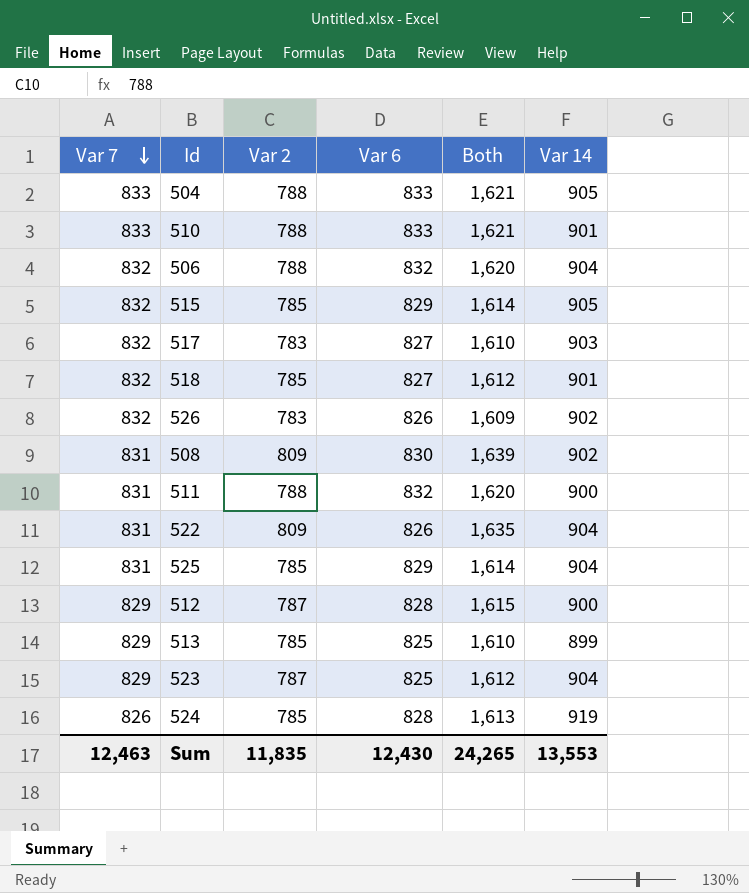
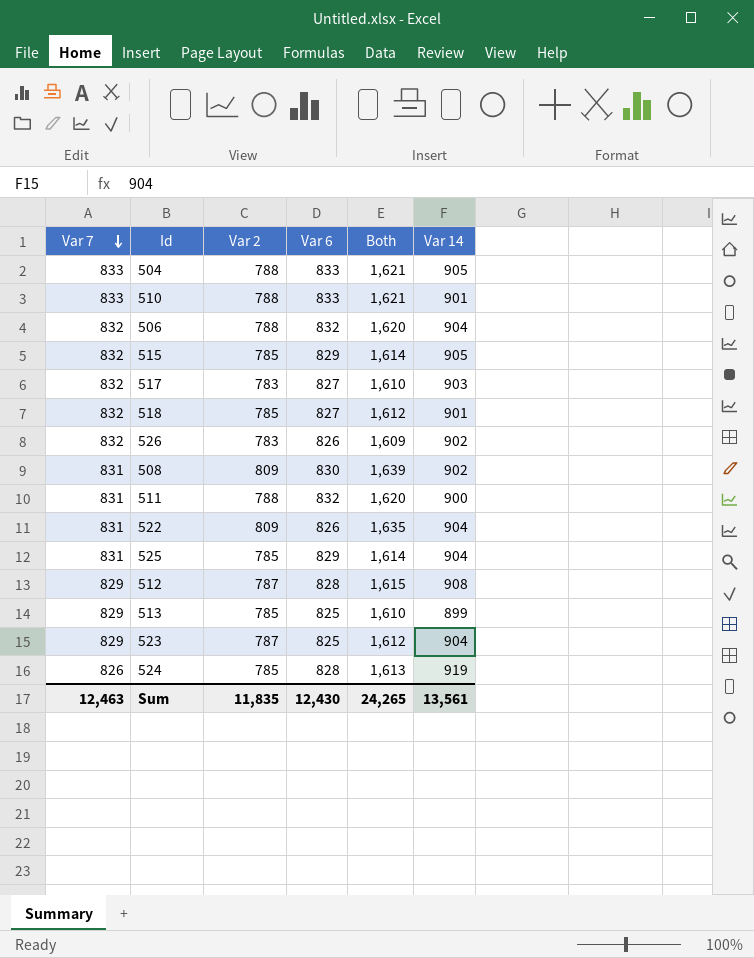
512 | Var 14: 900 -> 908
Sum | Var 14: 13,553 -> 13,561

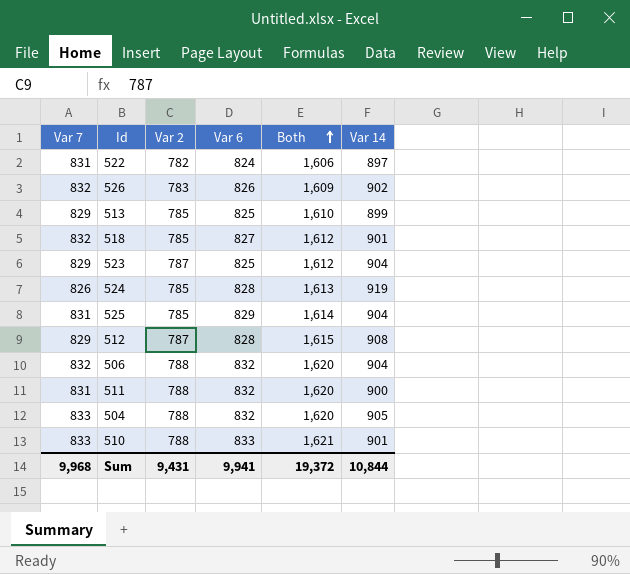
row order: Var 7 descending -> Both ascending
row 515: 832 | 785 | 829 | 1,614 | 905 -> none
row 517: 832 | 783 | 827 | 1,610 | 903 -> none
row 508: 831 | 809 | 830 | 1,639 | 902 -> none
522 | Var 2: 809 -> 782
522 | Var 6: 826 -> 824
522 | Both: 1,635 -> 1,606
522 | Var 14: 904 -> 897
504 | Var 6: 833 -> 832
504 | Both: 1,621 -> 1,620
Sum | Var 7: 12,463 -> 9,968
Sum | Var 2: 11,835 -> 9,431
Sum | Var 6: 12,430 -> 9,941
Sum | Both: 24,265 -> 19,372
Sum | Var 14: 13,561 -> 10,844

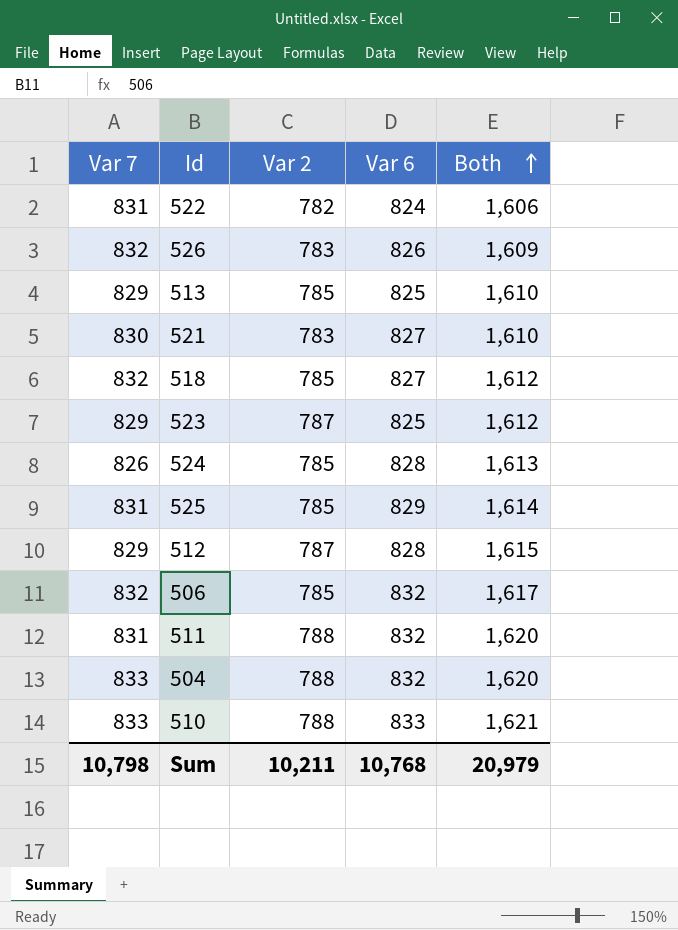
column Var 14 | position: 6 -> none
row 521: none -> 830 | 783 | 827 | 1,610
506 | Var 2: 788 -> 785
506 | Both: 1,620 -> 1,617
Sum | Var 7: 9,968 -> 10,798
Sum | Var 2: 9,431 -> 10,211
Sum | Var 6: 9,941 -> 10,768
Sum | Both: 19,372 -> 20,979

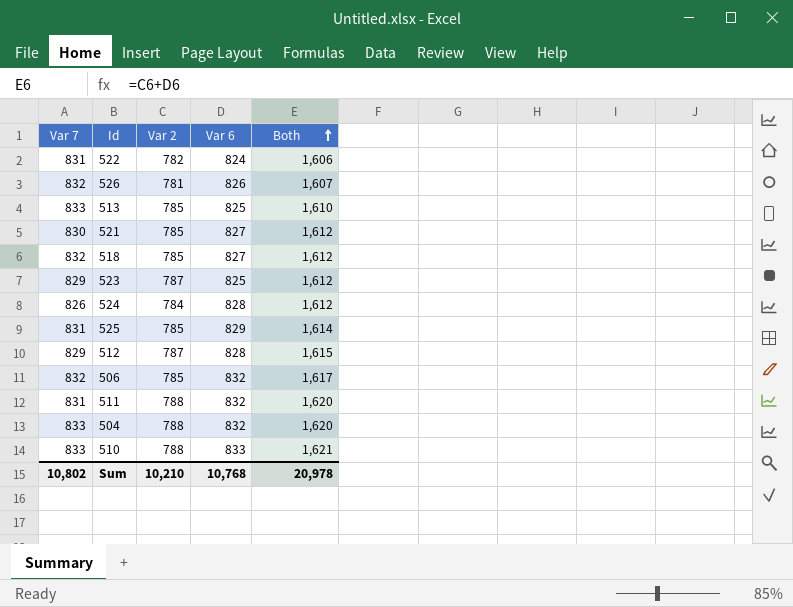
526 | Var 2: 783 -> 781
526 | Both: 1,609 -> 1,607
513 | Var 7: 829 -> 833
521 | Var 2: 783 -> 785
521 | Both: 1,610 -> 1,612
524 | Var 2: 785 -> 784
524 | Both: 1,613 -> 1,612
Sum | Var 7: 10,798 -> 10,802
Sum | Var 2: 10,211 -> 10,210
Sum | Both: 20,979 -> 20,978

